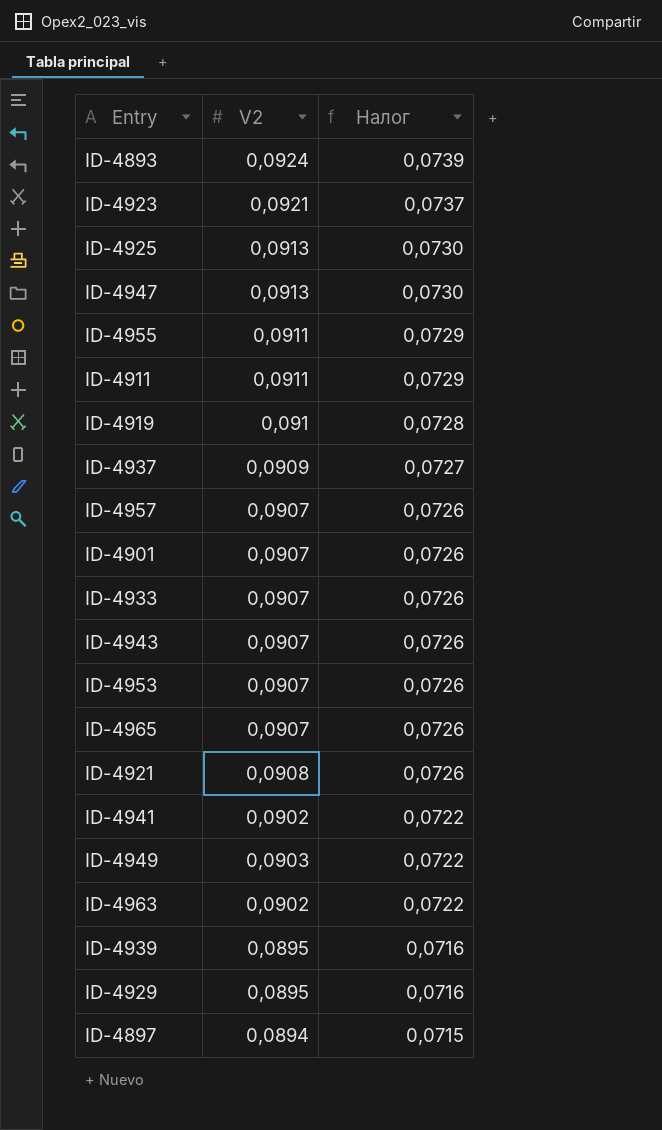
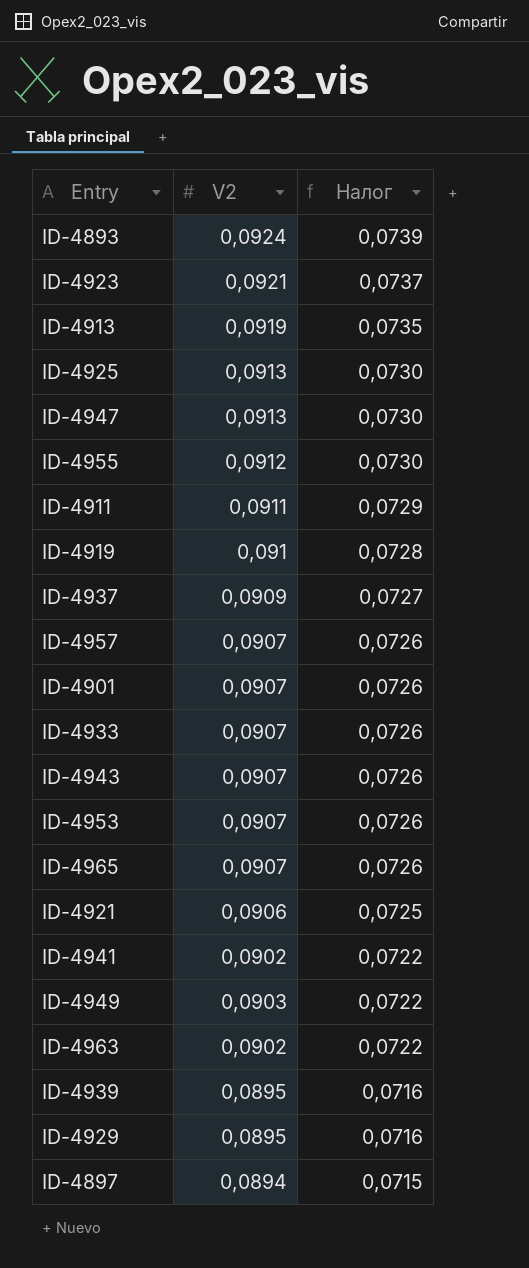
row ID-4913: none -> 0,0919 | 0,0735
ID-4955 | V2: 0,0911 -> 0,0912
ID-4955 | Налог: 0,0729 -> 0,0730
ID-4921 | V2: 0,0908 -> 0,0906
ID-4921 | Налог: 0,0726 -> 0,0725

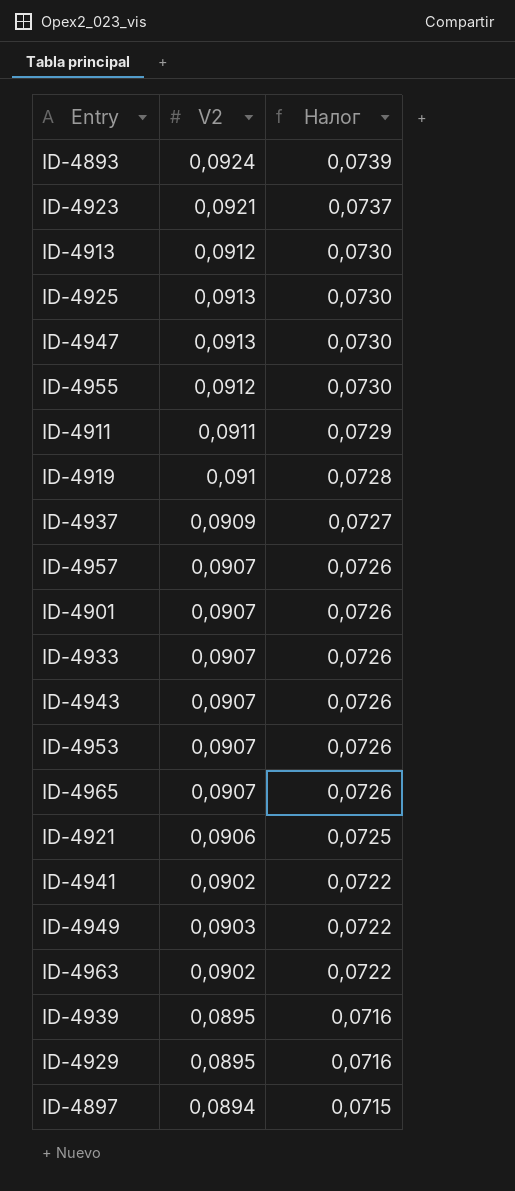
ID-4913 | V2: 0,0919 -> 0,0912
ID-4913 | Налог: 0,0735 -> 0,0730

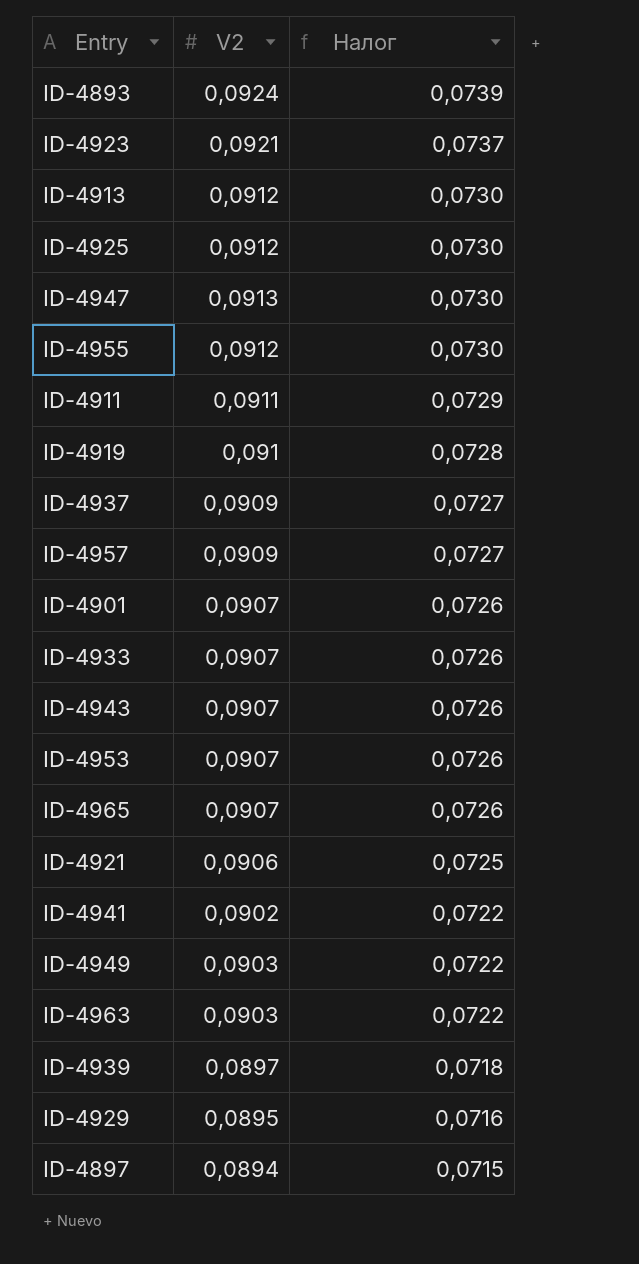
ID-4925 | V2: 0,0913 -> 0,0912
ID-4957 | V2: 0,0907 -> 0,0909
ID-4957 | Налог: 0,0726 -> 0,0727
ID-4963 | V2: 0,0902 -> 0,0903
ID-4939 | V2: 0,0895 -> 0,0897
ID-4939 | Налог: 0,0716 -> 0,0718

